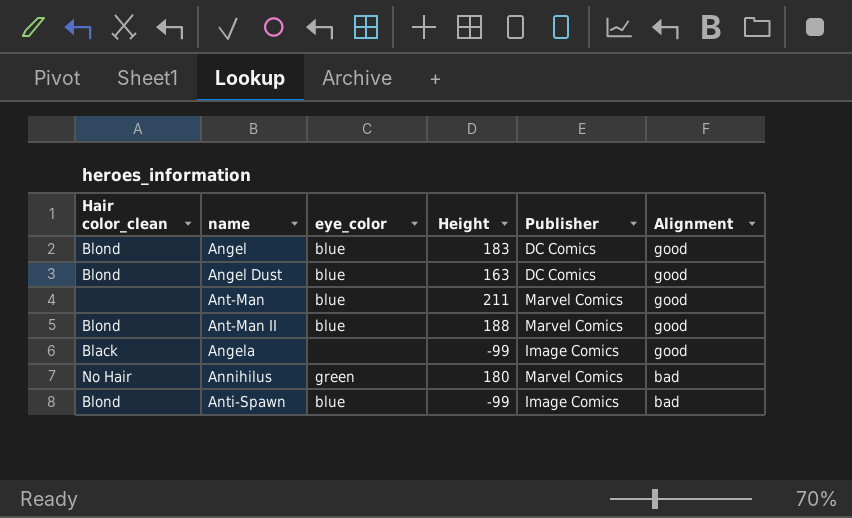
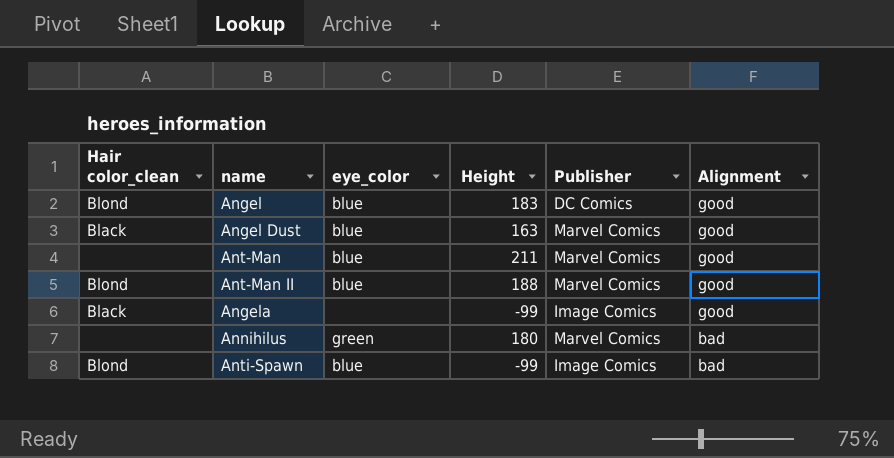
Angel Dust | Hair color_clean: Blond -> Black
Angel Dust | Publisher: DC Comics -> Marvel Comics
Annihilus | Hair color_clean: No Hair -> none

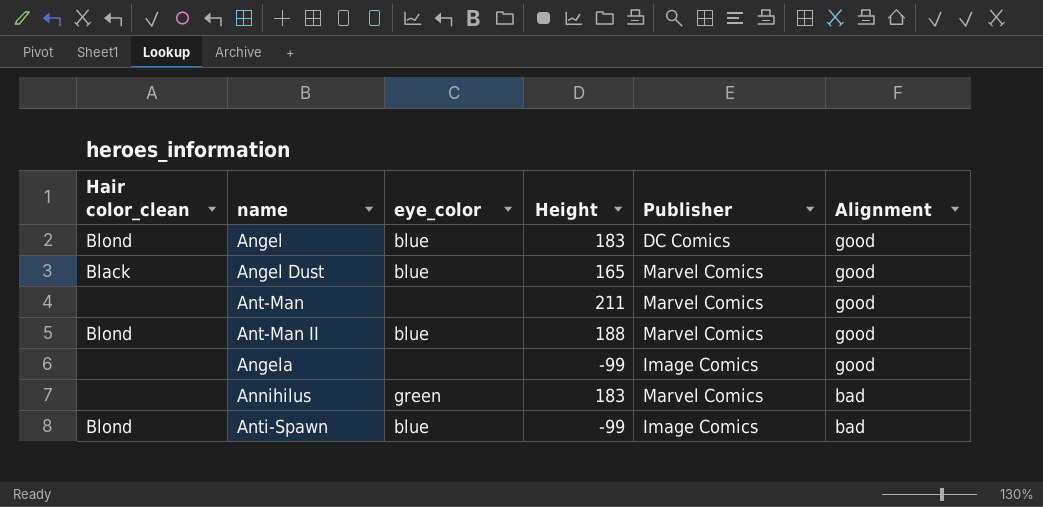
Angel Dust | Height: 163 -> 165
Ant-Man | eye_color: blue -> none
Angela | Hair color_clean: Black -> none
Annihilus | Height: 180 -> 183

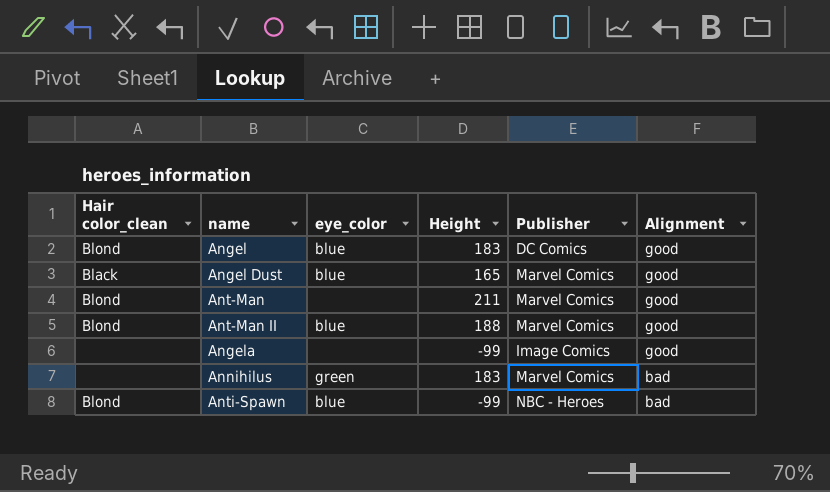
Ant-Man | Hair color_clean: none -> Blond
Anti-Spawn | Publisher: Image Comics -> NBC - Heroes

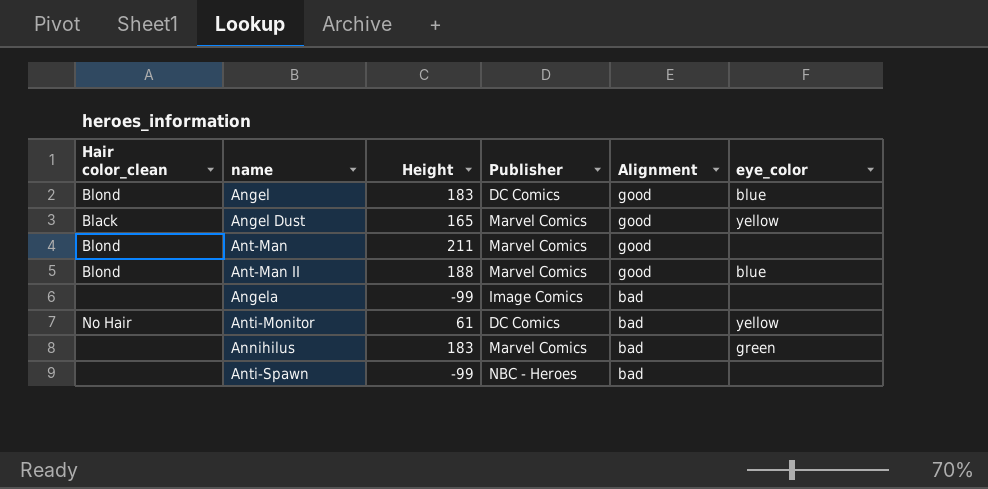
column eye_color | position: 3 -> 6
Angel Dust | eye_color: blue -> yellow
Angela | Alignment: good -> bad
row Anti-Monitor: none -> No Hair | 61 | DC Comics | bad | yellow
Anti-Spawn | Hair color_clean: Blond -> none
Anti-Spawn | eye_color: blue -> none

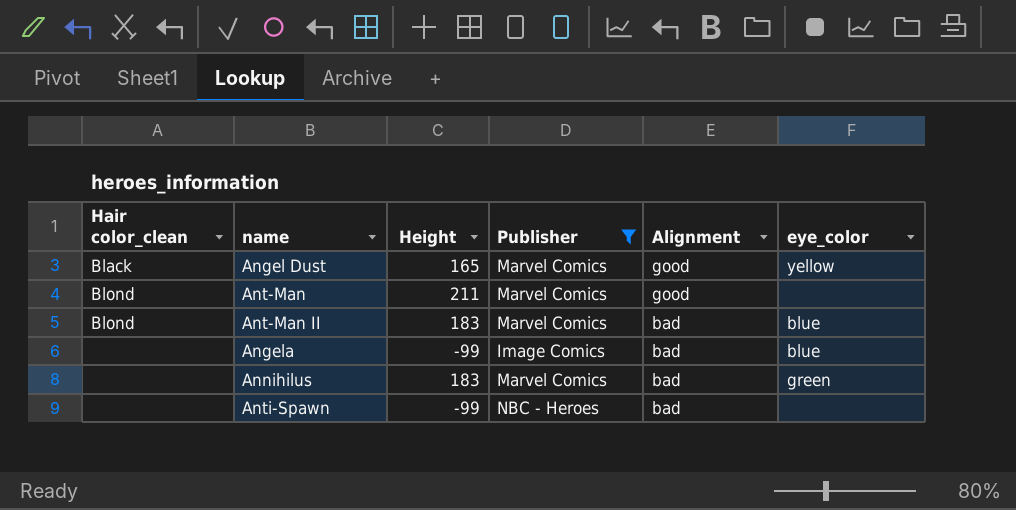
filter: none -> Publisher != DC Comics
Ant-Man II | Height: 188 -> 183
Ant-Man II | Alignment: good -> bad
Angela | eye_color: none -> blue

